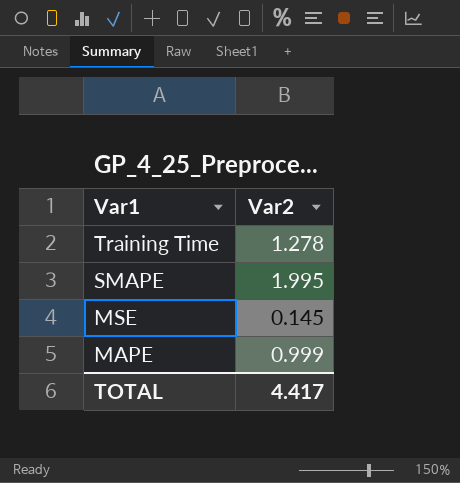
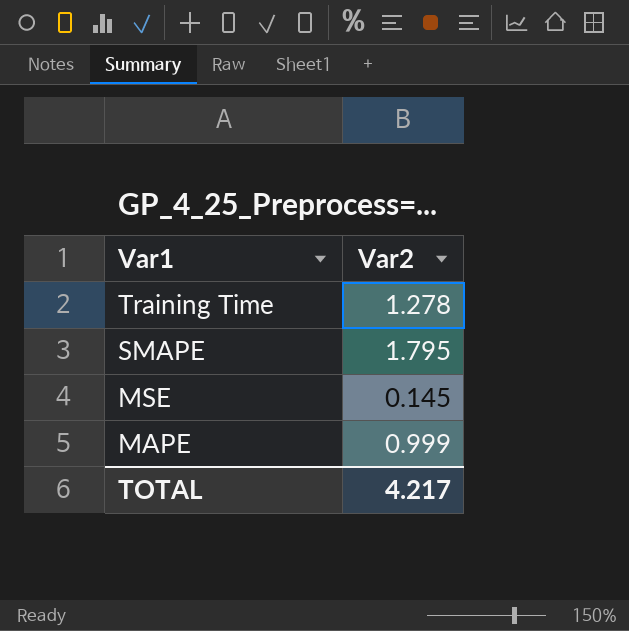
SMAPE | Var2: 1.995 -> 1.795
TOTAL | Var2: 4.417 -> 4.217

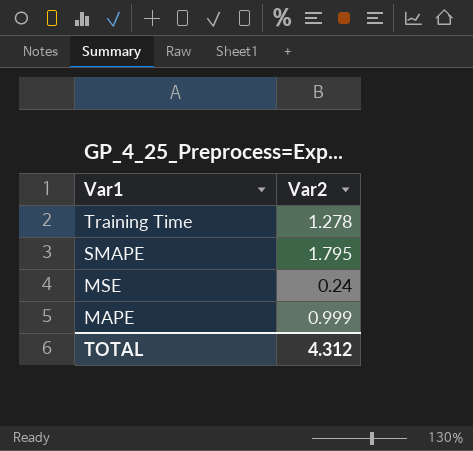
MSE | Var2: 0.145 -> 0.24
TOTAL | Var2: 4.217 -> 4.312

